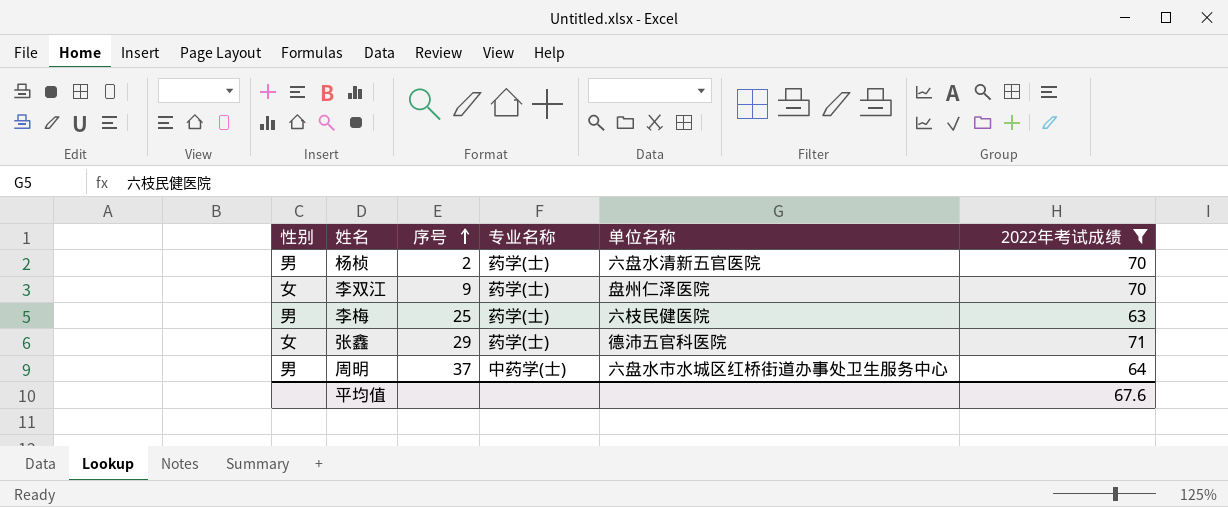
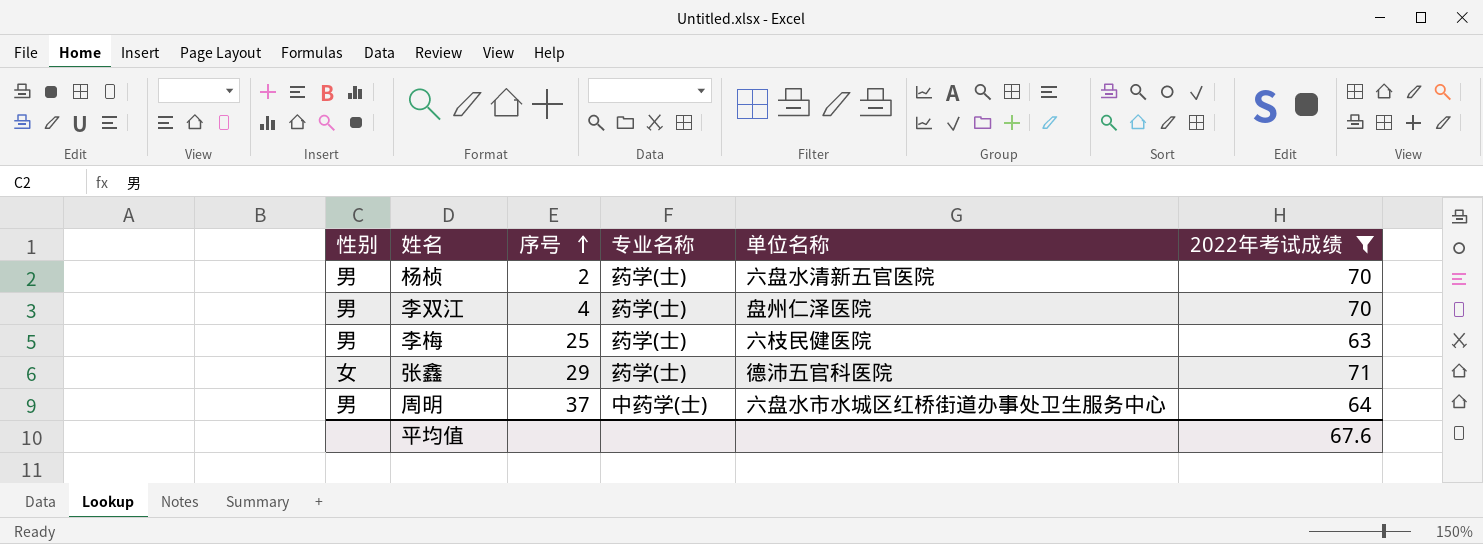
李双江 | 性别: 女 -> 男
李双江 | 序号: 9 -> 4

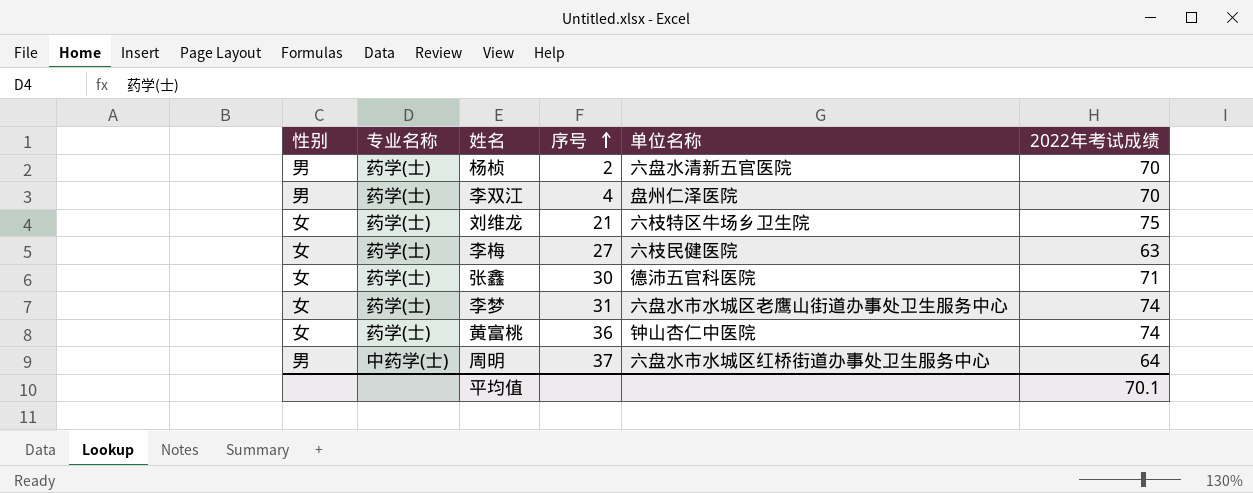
filter: 2022年考试成绩 <= 71 -> none
column 专业名称 | position: 4 -> 2
李梅 | 性别: 男 -> 女
李梅 | 序号: 25 -> 27
张鑫 | 序号: 29 -> 30
平均值 | 2022年考试成绩: 67.6 -> 70.1

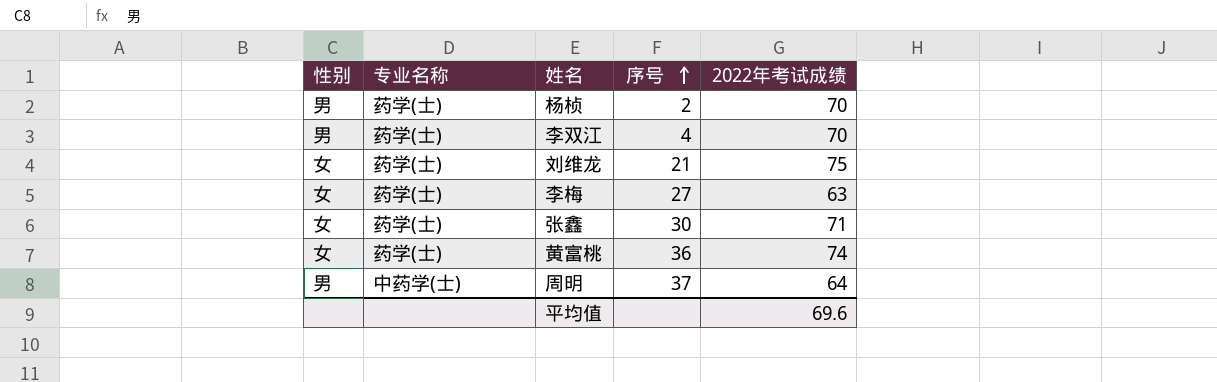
column 单位名称 | position: 5 -> none
row 李梦: 女 | 药学(士) | 31 | 六盘水市水城区老鹰山街道办事处卫生服务中心 | 74 -> none
平均值 | 2022年考试成绩: 70.1 -> 69.6

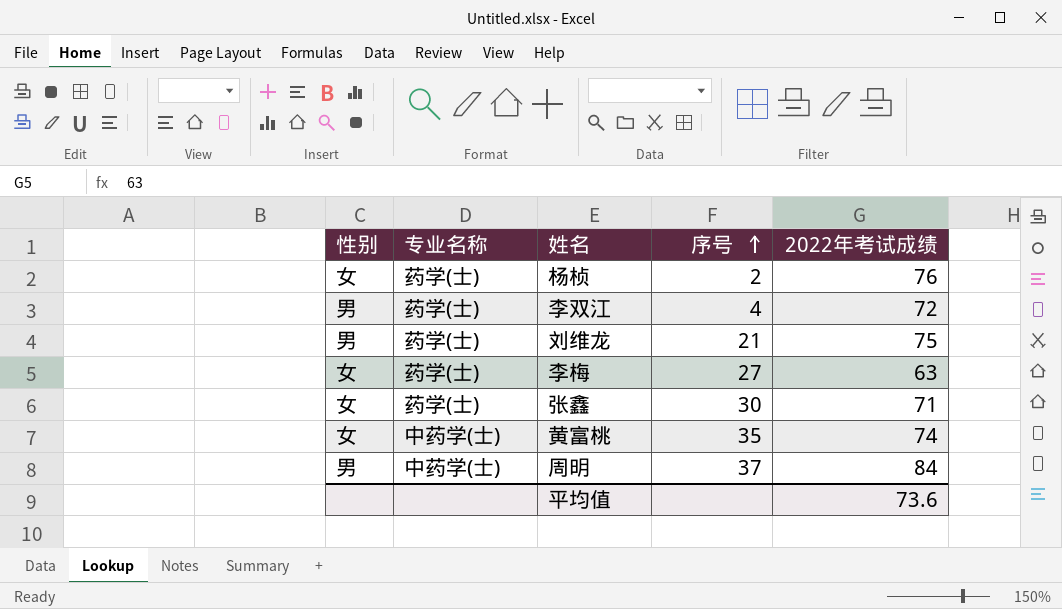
杨桢 | 性别: 男 -> 女
杨桢 | 2022年考试成绩: 70 -> 76
李双江 | 2022年考试成绩: 70 -> 72
刘维龙 | 性别: 女 -> 男
黄富桃 | 专业名称: 药学(士) -> 中药学(士)
黄富桃 | 序号: 36 -> 35
周明 | 2022年考试成绩: 64 -> 84
平均值 | 2022年考试成绩: 69.6 -> 73.6

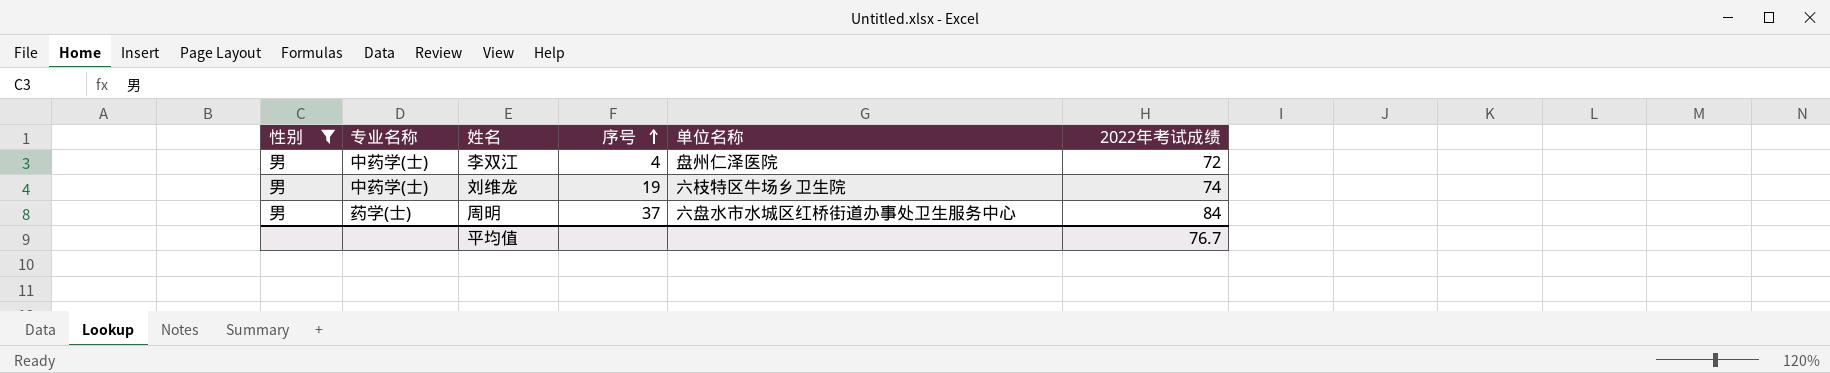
filter: none -> 性别 = 男
column 单位名称 | position: none -> 5
李双江 | 专业名称: 药学(士) -> 中药学(士)
刘维龙 | 专业名称: 药学(士) -> 中药学(士)
刘维龙 | 序号: 21 -> 19
刘维龙 | 2022年考试成绩: 75 -> 74
周明 | 专业名称: 中药学(士) -> 药学(士)
平均值 | 2022年考试成绩: 73.6 -> 76.7

